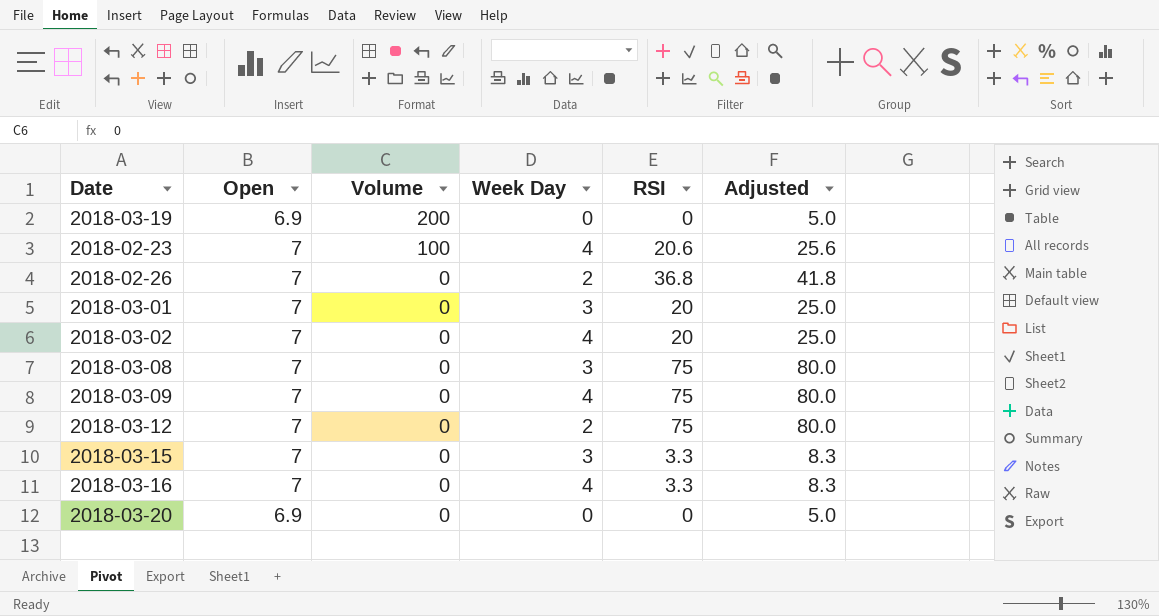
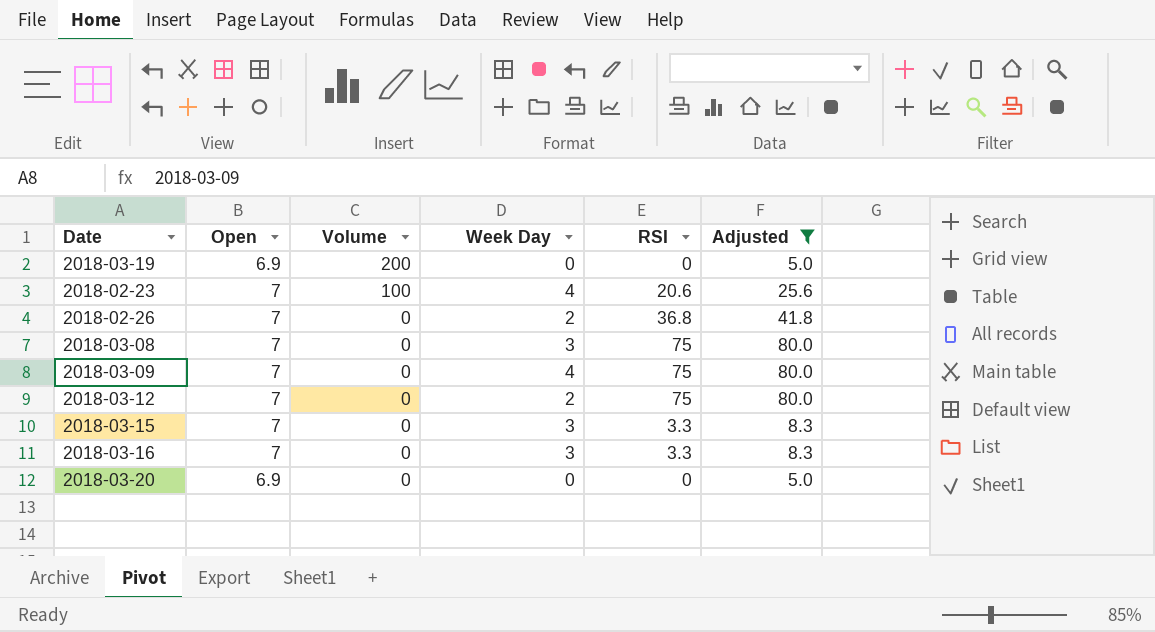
filter: none -> Adjusted != 25.0
2018-03-16 | Week Day: 4 -> 3

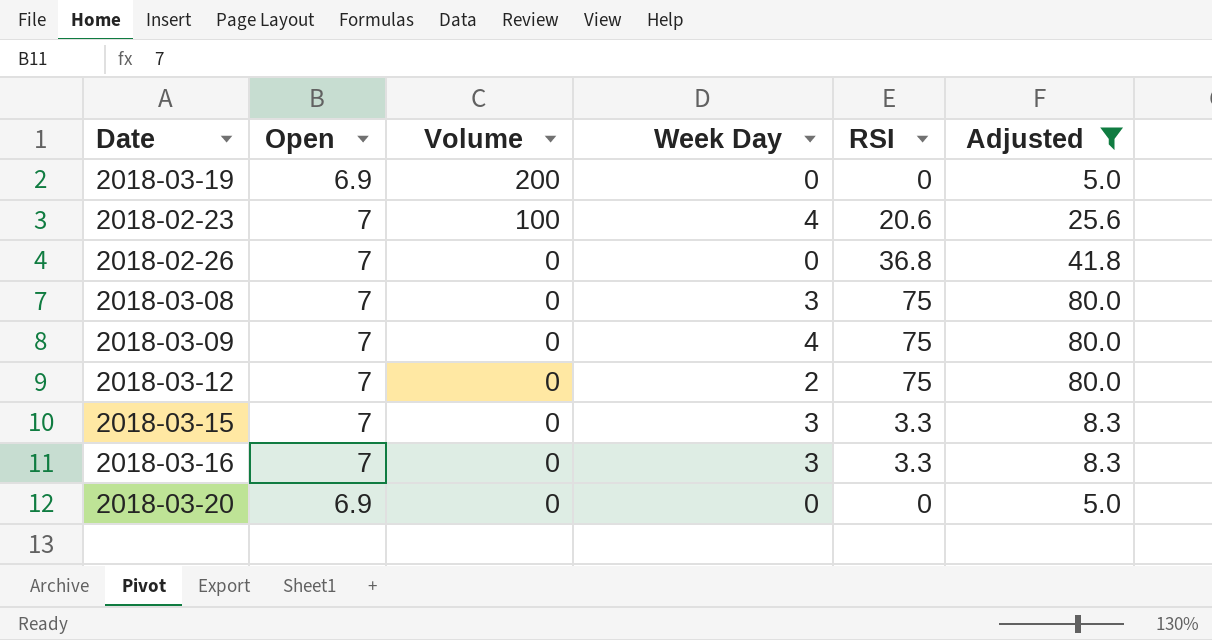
2018-02-26 | Week Day: 2 -> 0

